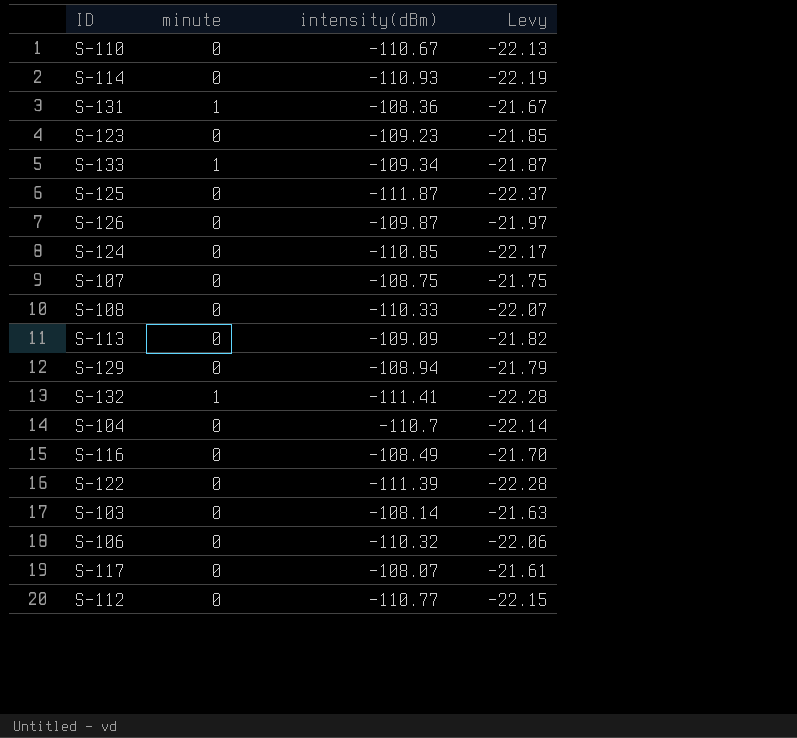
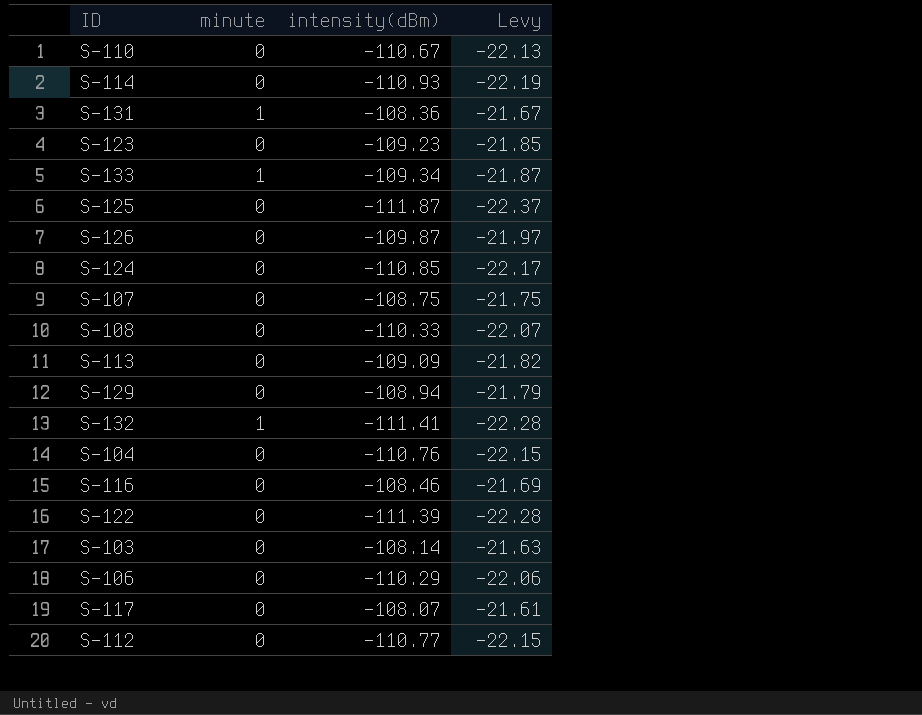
S-104 | intensity(dBm): -110.7 -> -110.76
S-104 | Levy: -22.14 -> -22.15
S-116 | intensity(dBm): -108.49 -> -108.46
S-116 | Levy: -21.70 -> -21.69
S-106 | intensity(dBm): -110.32 -> -110.29

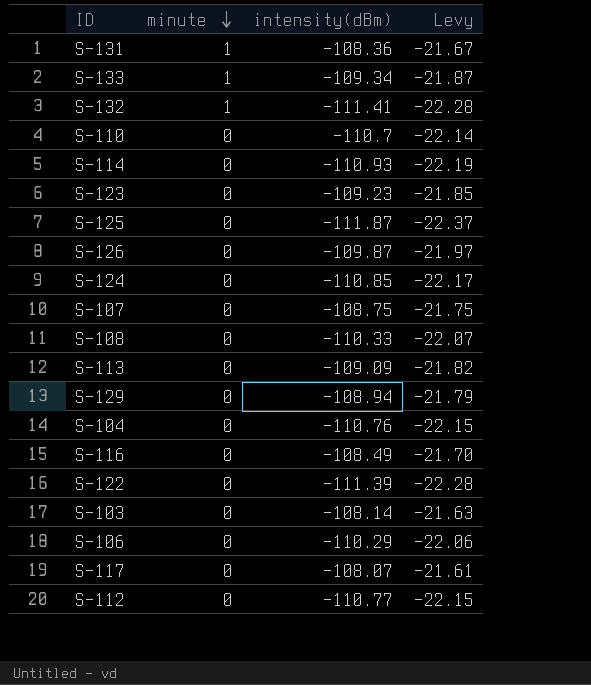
row order: none -> minute descending
S-110 | intensity(dBm): -110.67 -> -110.7
S-110 | Levy: -22.13 -> -22.14
S-116 | intensity(dBm): -108.46 -> -108.49
S-116 | Levy: -21.69 -> -21.70

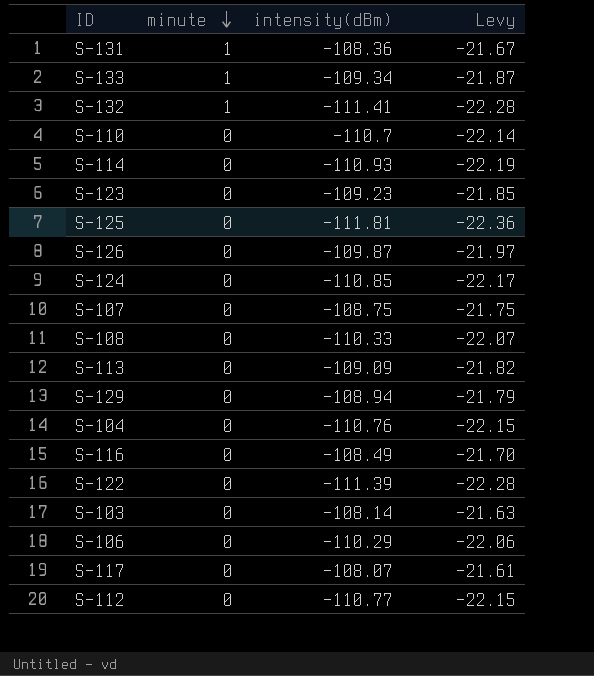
S-125 | intensity(dBm): -111.87 -> -111.81
S-125 | Levy: -22.37 -> -22.36

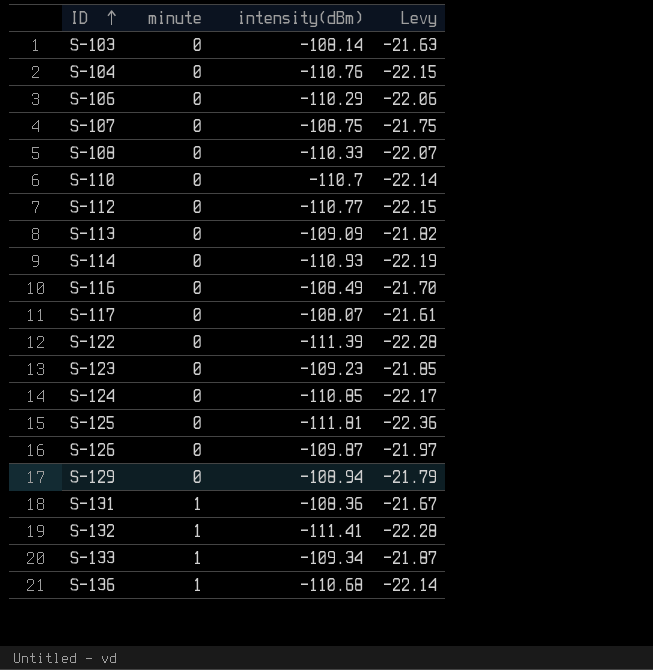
row order: minute descending -> ID ascending
row S-136: none -> 1 | -110.68 | -22.14

